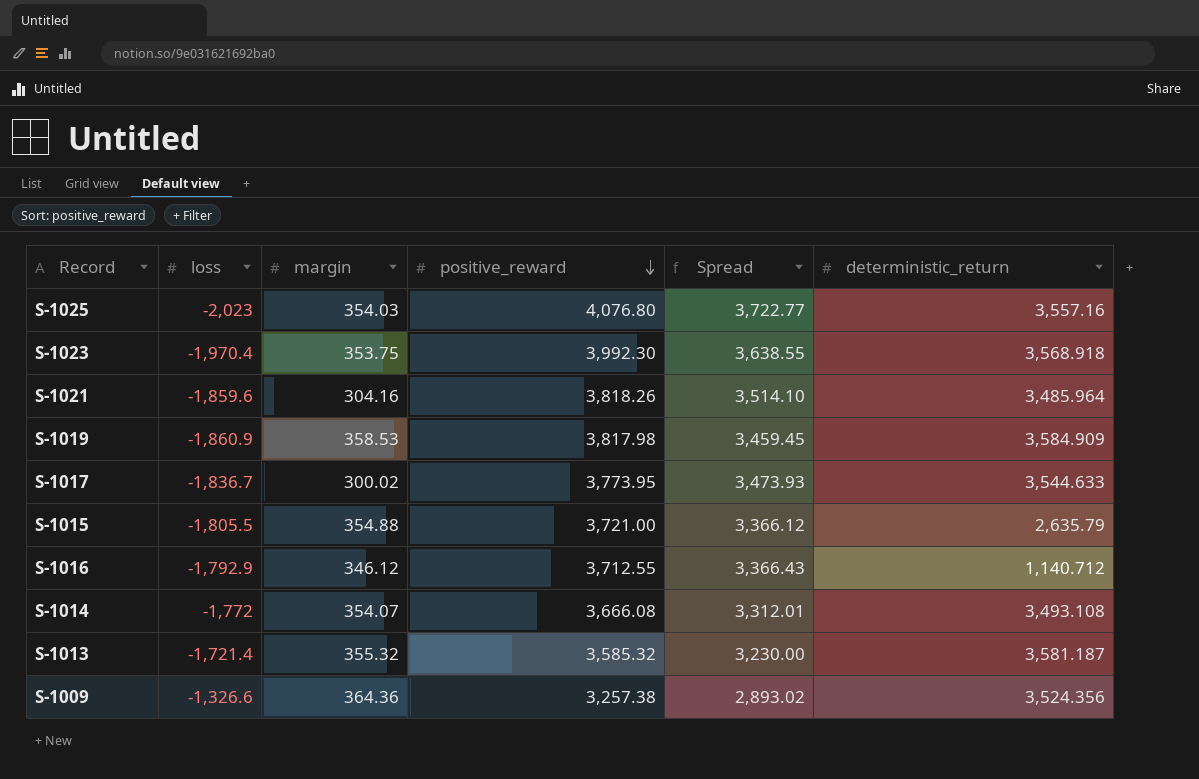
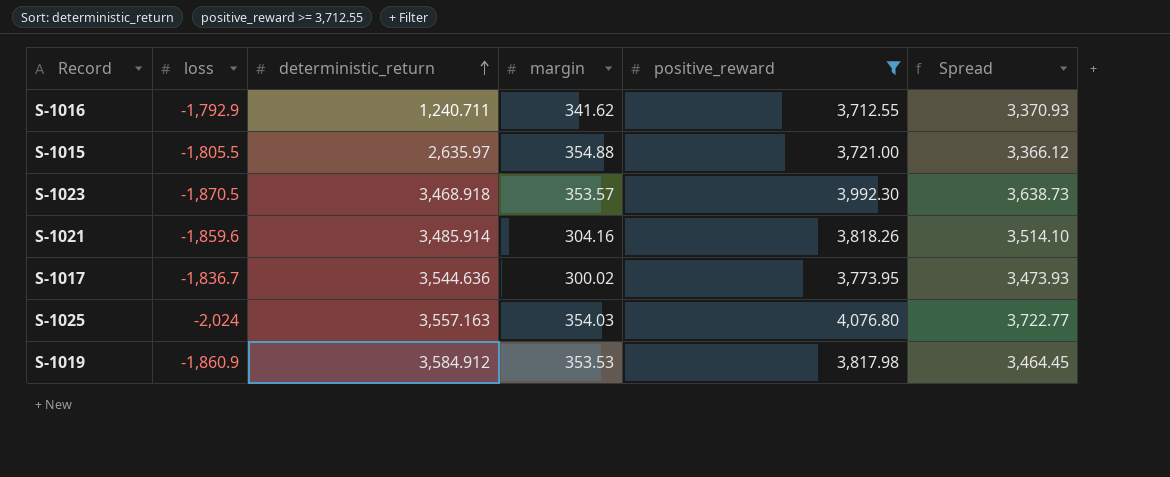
filter: none -> positive_reward >= 3,712.55
row order: positive_reward descending -> deterministic_return ascending
column deterministic_return | position: 6 -> 3
S-1016 | deterministic_return: 1,140.712 -> 1,240.711
S-1016 | margin: 346.12 -> 341.62
S-1016 | Spread: 3,366.43 -> 3,370.93
S-1015 | deterministic_return: 2,635.79 -> 2,635.97
S-1023 | loss: -1,970.4 -> -1,870.5
S-1023 | deterministic_return: 3,568.918 -> 3,468.918
S-1023 | margin: 353.75 -> 353.57
S-1023 | Spread: 3,638.55 -> 3,638.73
S-1021 | deterministic_return: 3,485.964 -> 3,485.914
S-1017 | deterministic_return: 3,544.633 -> 3,544.636
S-1025 | loss: -2,023 -> -2,024
S-1025 | deterministic_return: 3,557.16 -> 3,557.163
S-1019 | deterministic_return: 3,584.909 -> 3,584.912
S-1019 | margin: 358.53 -> 353.53
S-1019 | Spread: 3,459.45 -> 3,464.45

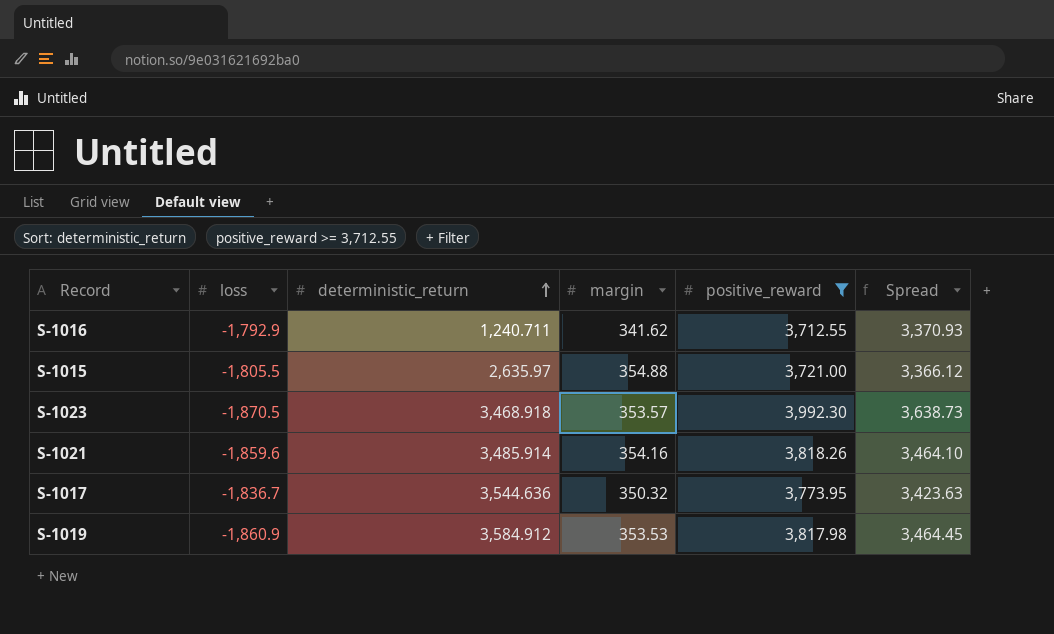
row S-1025: -2,024 | 3,557.163 | 354.03 | 4,076.80 | 3,722.77 -> none
S-1021 | margin: 304.16 -> 354.16
S-1021 | Spread: 3,514.10 -> 3,464.10
S-1017 | margin: 300.02 -> 350.32
S-1017 | Spread: 3,473.93 -> 3,423.63

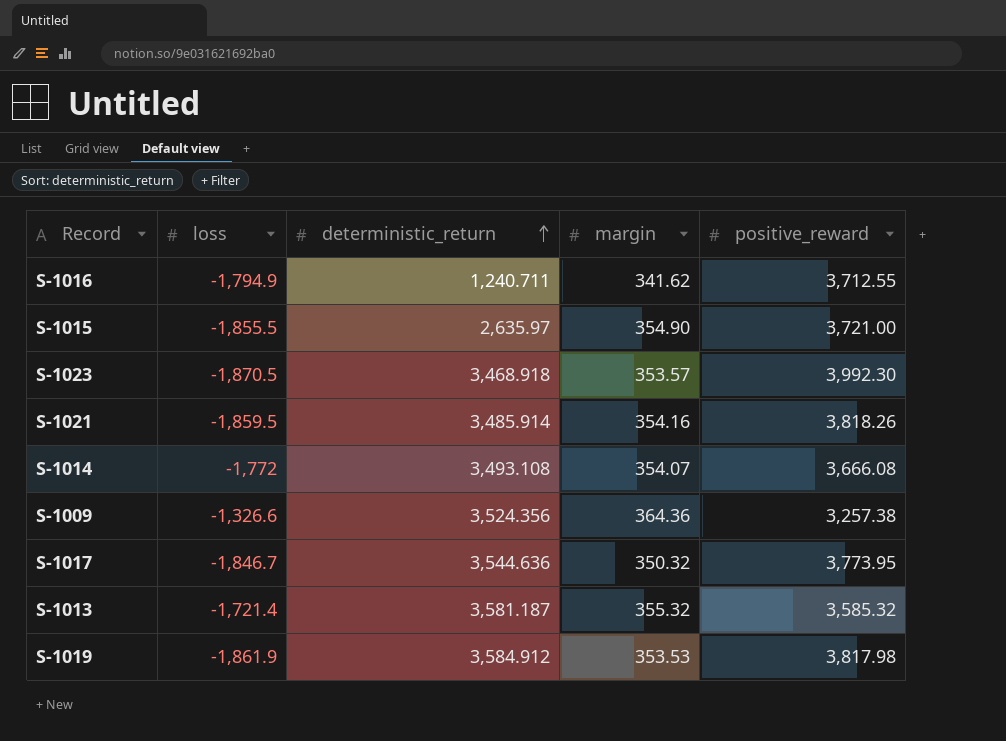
filter: positive_reward >= 3,712.55 -> none
column Spread | formula: [positive_reward] - [margin] -> none
S-1016 | loss: -1,792.9 -> -1,794.9
S-1015 | loss: -1,805.5 -> -1,855.5
S-1015 | margin: 354.88 -> 354.90
S-1021 | loss: -1,859.6 -> -1,859.5
S-1017 | loss: -1,836.7 -> -1,846.7
S-1019 | loss: -1,860.9 -> -1,861.9

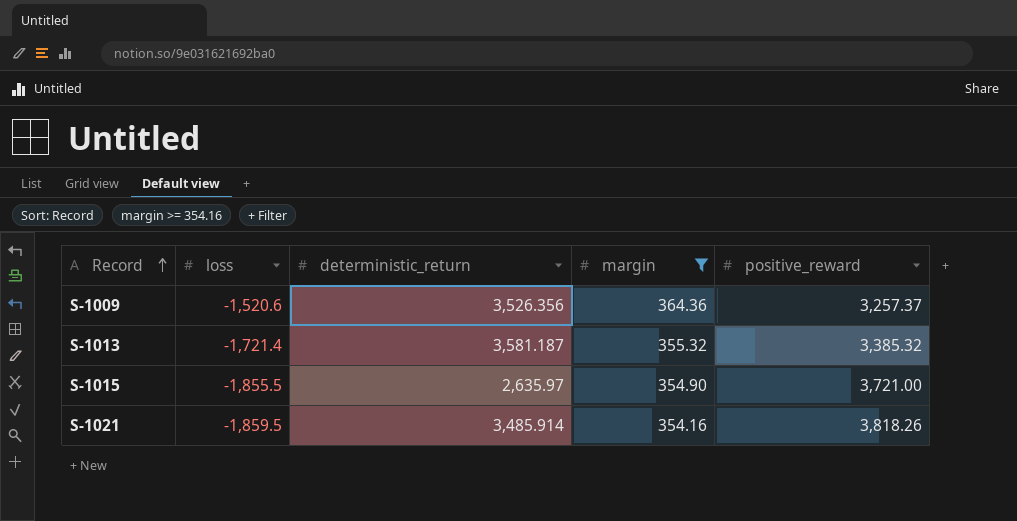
filter: none -> margin >= 354.16
row order: deterministic_return ascending -> Record ascending
S-1009 | loss: -1,326.6 -> -1,520.6
S-1009 | deterministic_return: 3,524.356 -> 3,526.356
S-1009 | positive_reward: 3,257.38 -> 3,257.37
S-1013 | positive_reward: 3,585.32 -> 3,385.32

